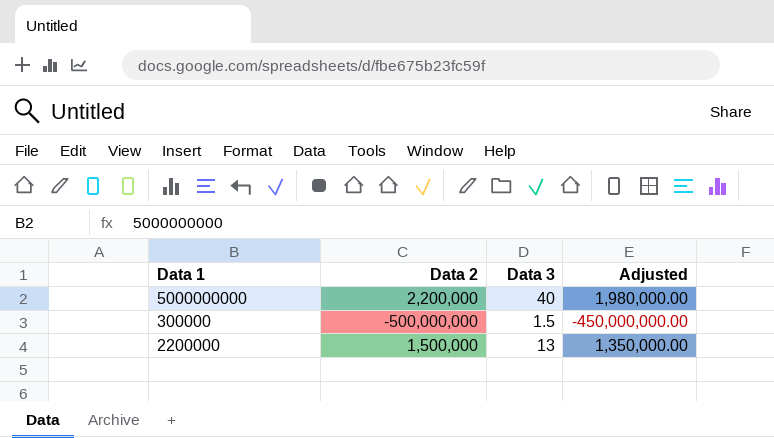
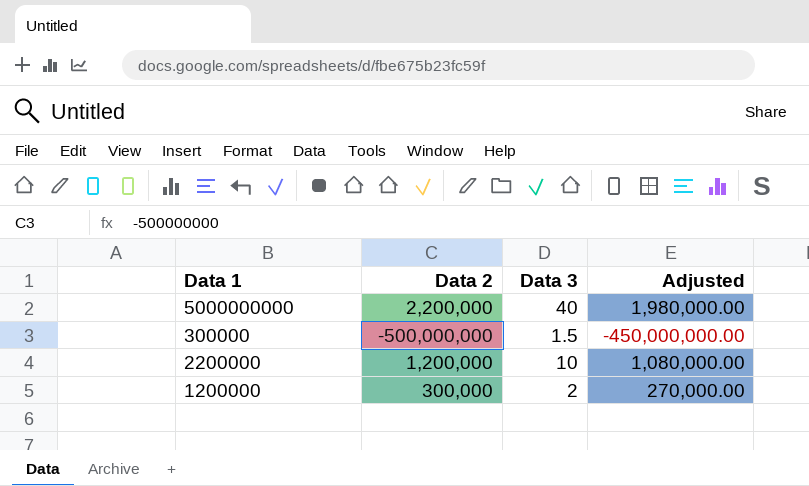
2200000 | Data 2: 1,500,000 -> 1,200,000
2200000 | Data 3: 13 -> 10
2200000 | Adjusted: 1,350,000.00 -> 1,080,000.00
row 1200000: none -> 300,000 | 2 | 270,000.00

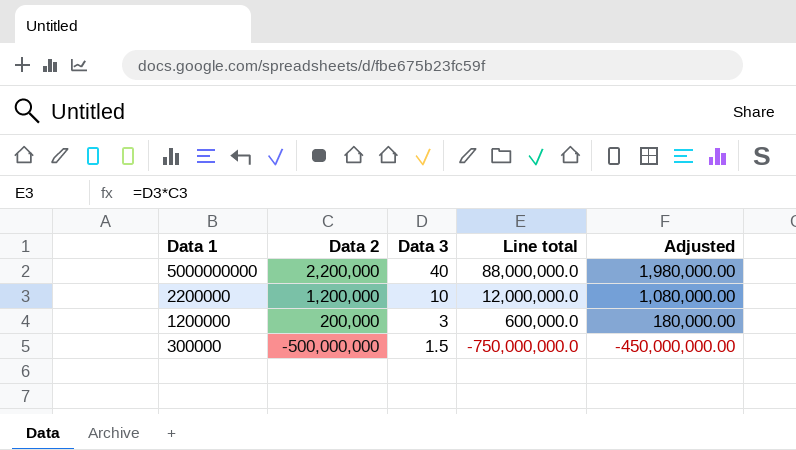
row order: none -> Data 1 descending
column Line total | formula: none -> [Data 2] * [Data 3]
1200000 | Data 2: 300,000 -> 200,000
1200000 | Data 3: 2 -> 3
1200000 | Adjusted: 270,000.00 -> 180,000.00

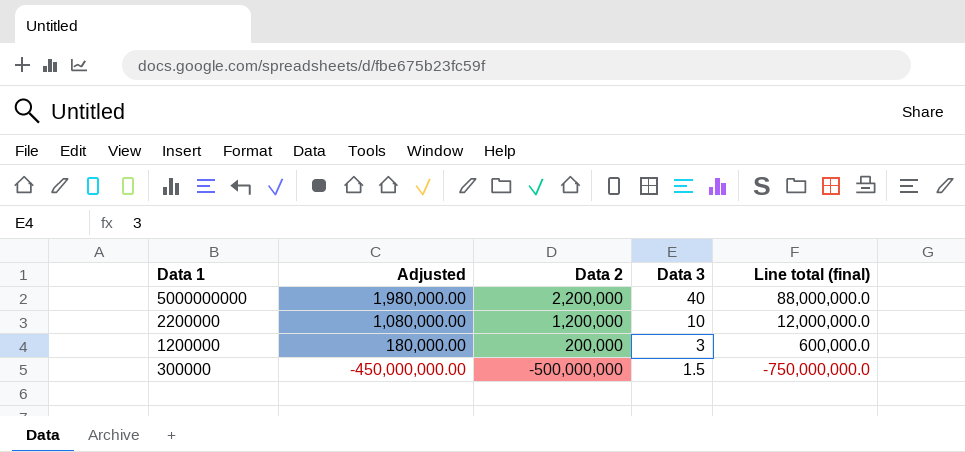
column Adjusted | position: 5 -> 2
column name: Line total -> Line total (final)

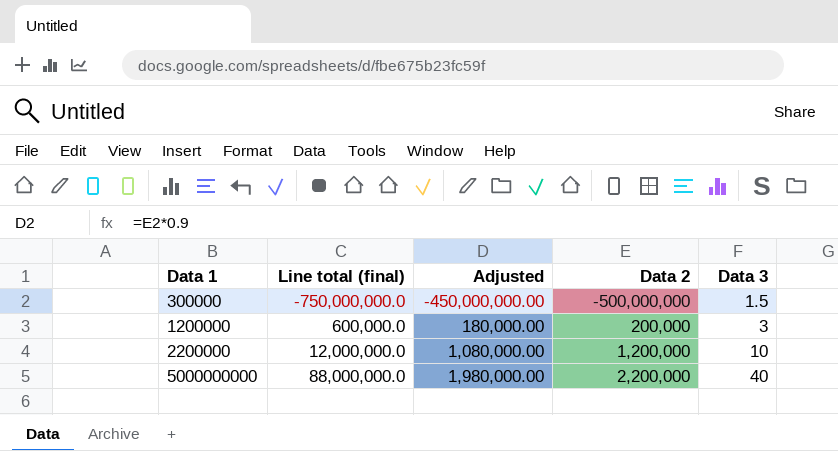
row order: Data 1 descending -> Data 1 ascending
column Line total (final) | position: 5 -> 2

